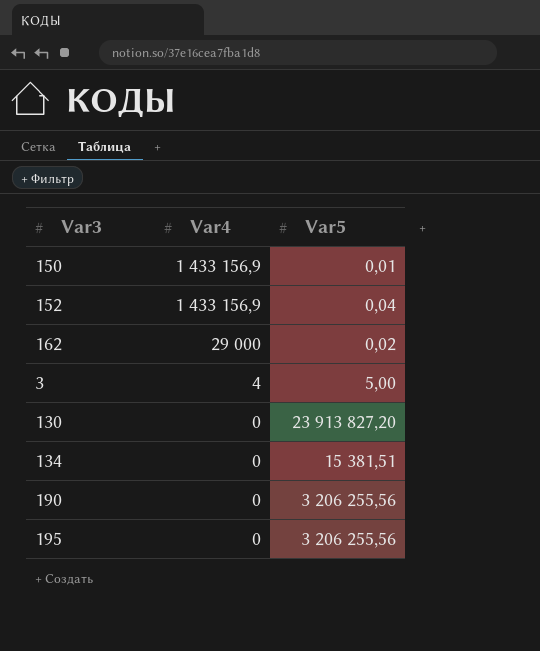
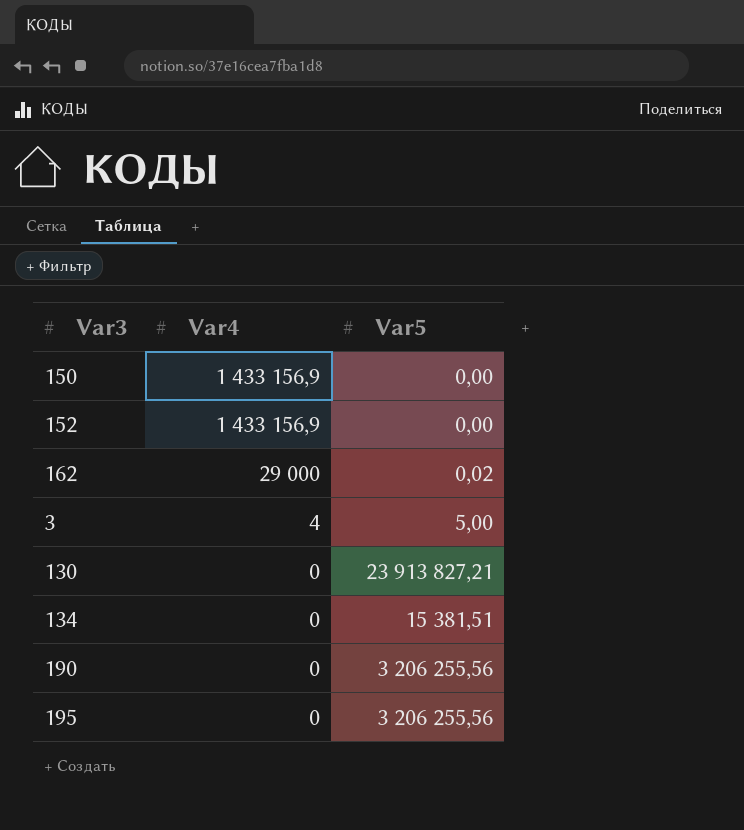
150 | Var5: 0,01 -> 0,00
152 | Var5: 0,04 -> 0,00
130 | Var5: 23 913 827,20 -> 23 913 827,21

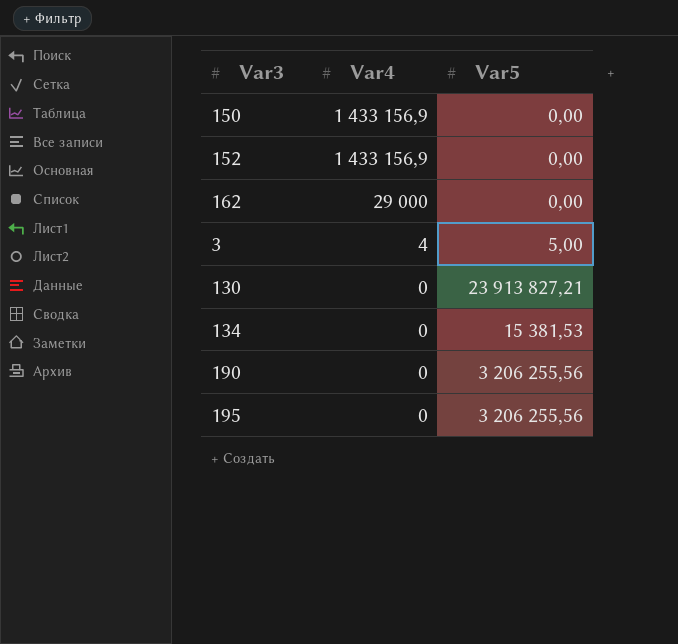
162 | Var5: 0,02 -> 0,00
134 | Var5: 15 381,51 -> 15 381,53

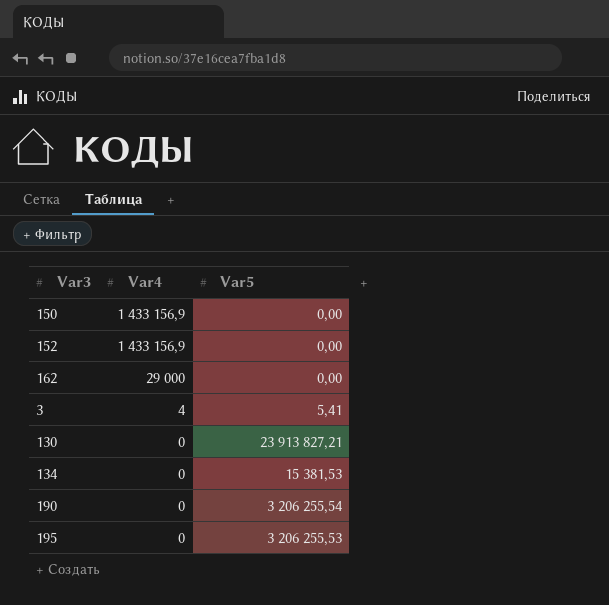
3 | Var5: 5,00 -> 5,41
190 | Var5: 3 206 255,56 -> 3 206 255,54
195 | Var5: 3 206 255,56 -> 3 206 255,53

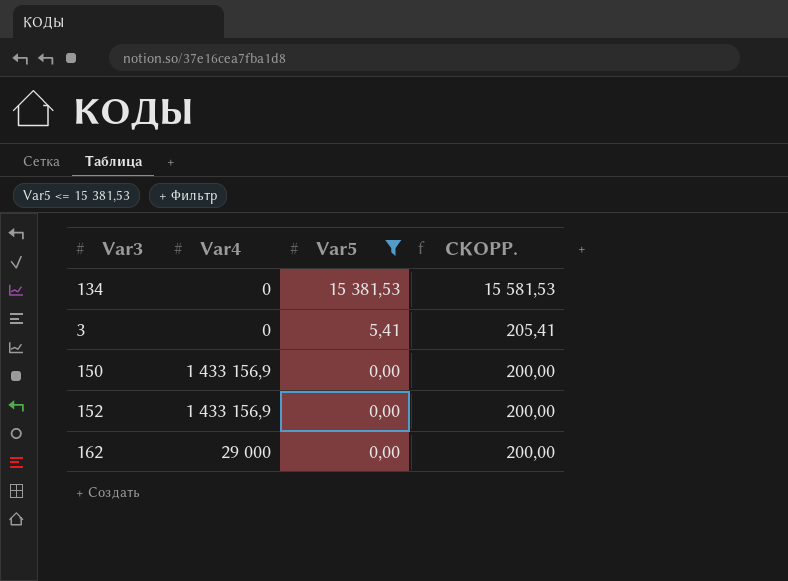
filter: none -> Var5 <= 15 381,53
row order: Var4 descending -> Var5 descending
column СКОРР. | formula: none -> [Var5] + 200
3 | Var4: 4 -> 0

